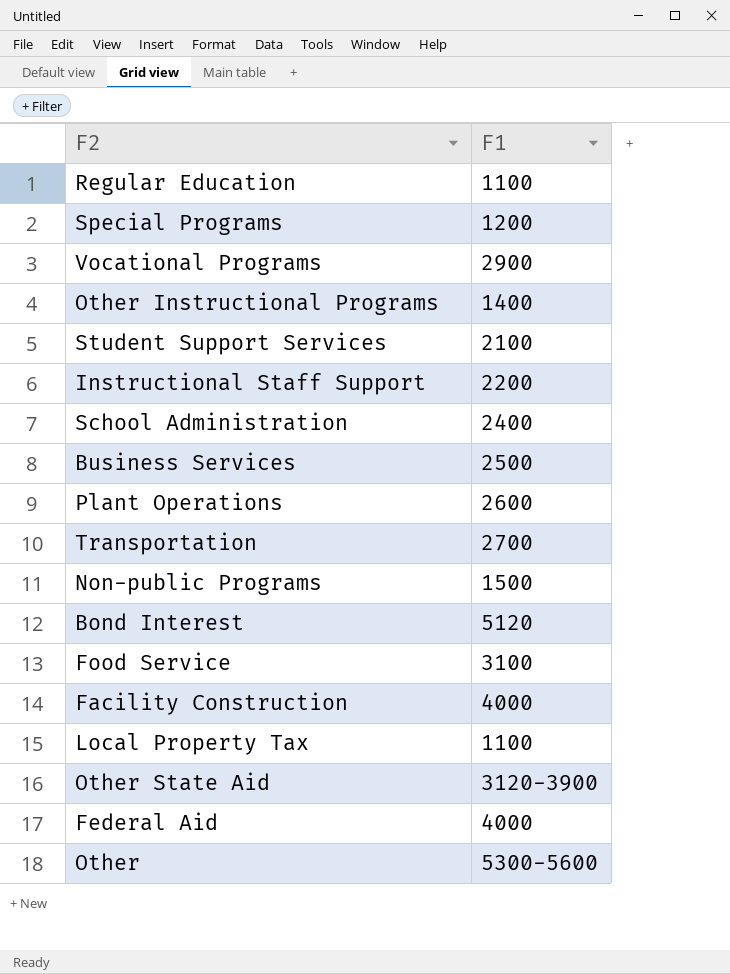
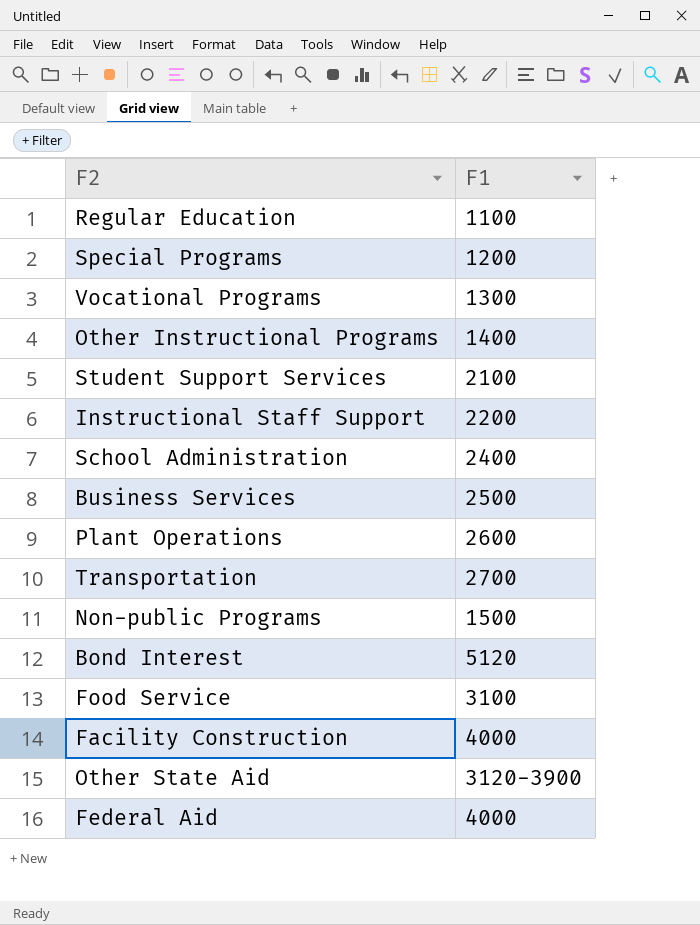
row Local Property Tax: 1100 -> none
row Other: 5300-5600 -> none
Vocational Programs | F1: 2900 -> 1300

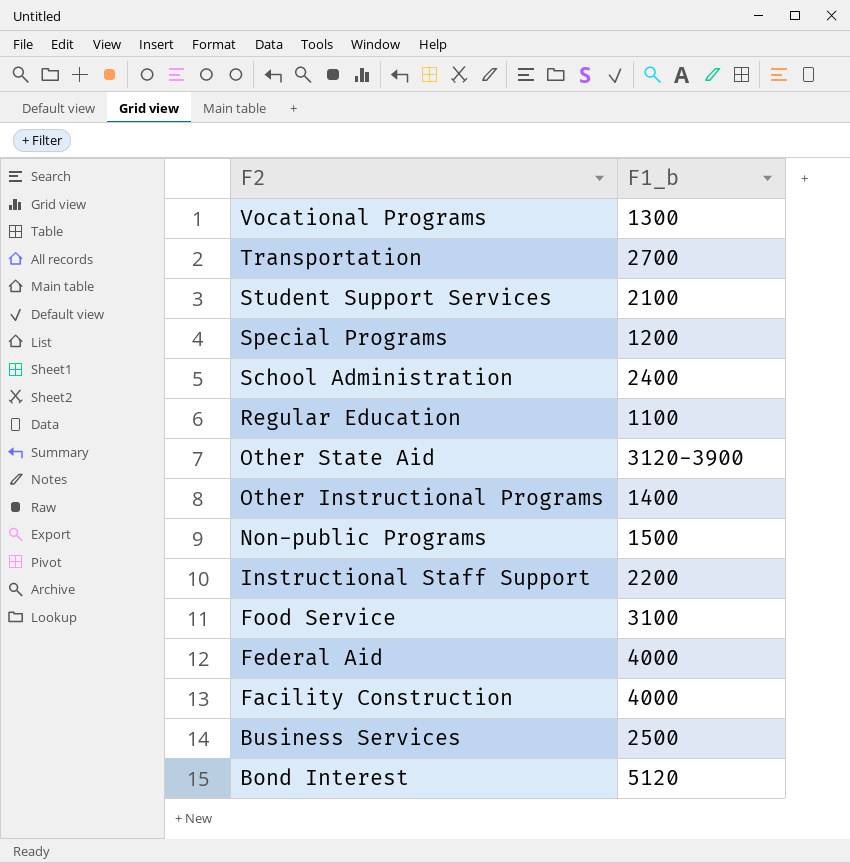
row order: none -> F2 descending
column name: F1 -> F1_b
row Plant Operations: 2600 -> none

